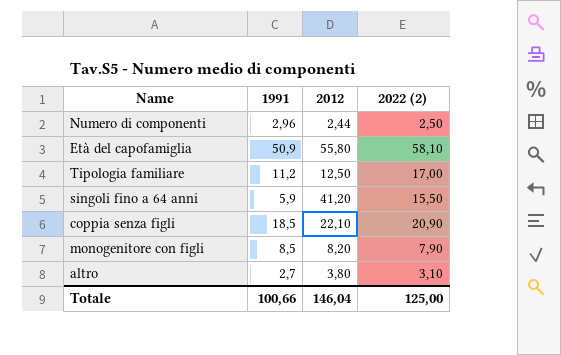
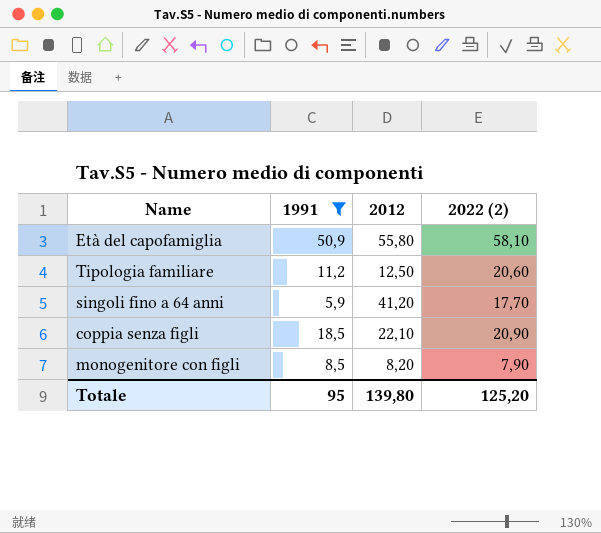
filter: none -> 1991 >= 5,9
Tipologia familiare | 2022 (2): 17,00 -> 20,60
singoli fino a 64 anni | 2022 (2): 15,50 -> 17,70
Totale | 1991: 100,66 -> 95
Totale | 2012: 146,04 -> 139,80
Totale | 2022 (2): 125,00 -> 125,20

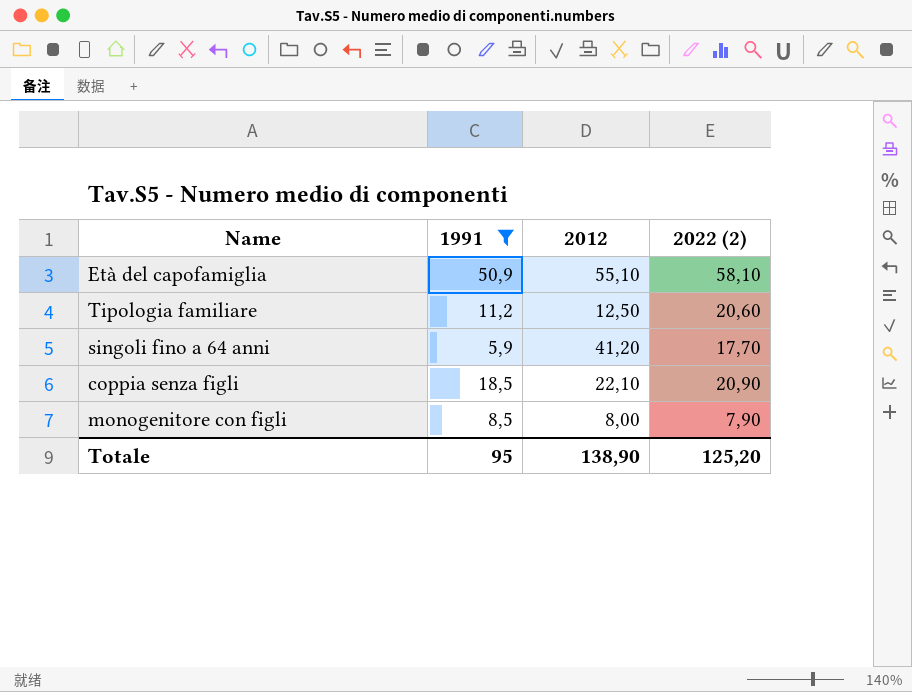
Età del capofamiglia | 2012: 55,80 -> 55,10
monogenitore con figli | 2012: 8,20 -> 8,00
Totale | 2012: 139,80 -> 138,90

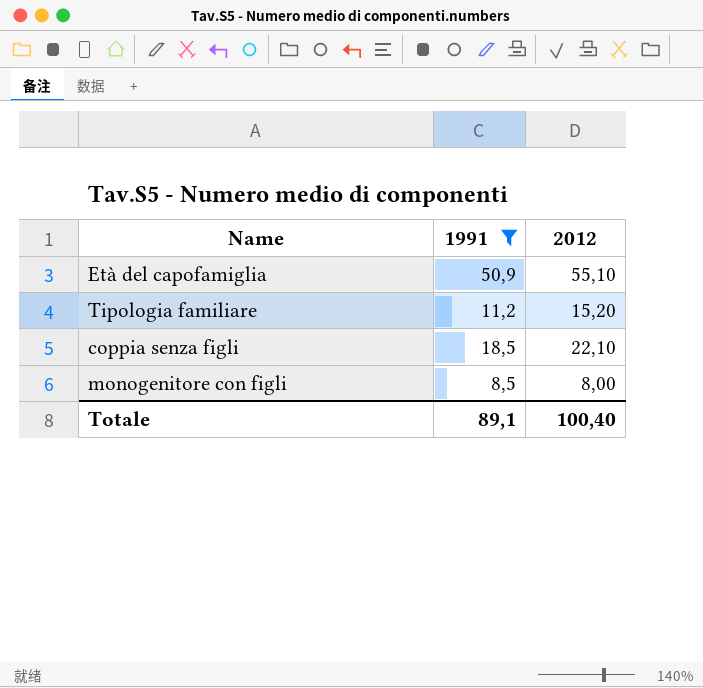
column 2022 (2) | position: 4 -> none
row singoli fino a 64 anni: 5,9 | 41,20 | 17,70 -> none
Tipologia familiare | 2012: 12,50 -> 15,20
Totale | 1991: 95 -> 89,1
Totale | 2012: 138,90 -> 100,40

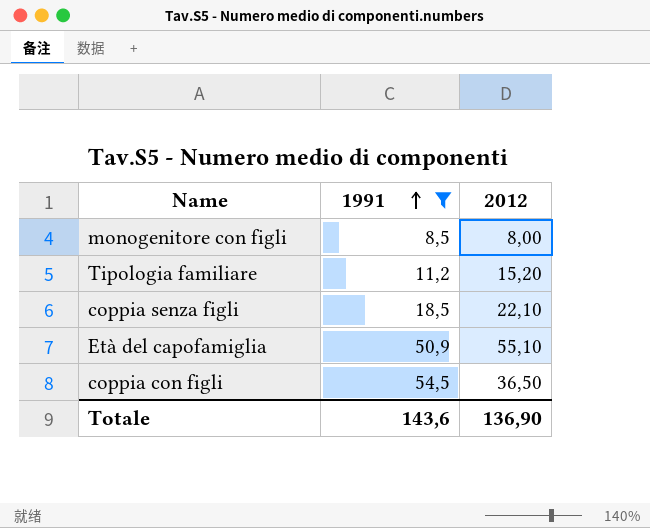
row order: none -> 1991 ascending
row coppia con figli: none -> 54,5 | 36,50
Totale | 1991: 89,1 -> 143,6
Totale | 2012: 100,40 -> 136,90

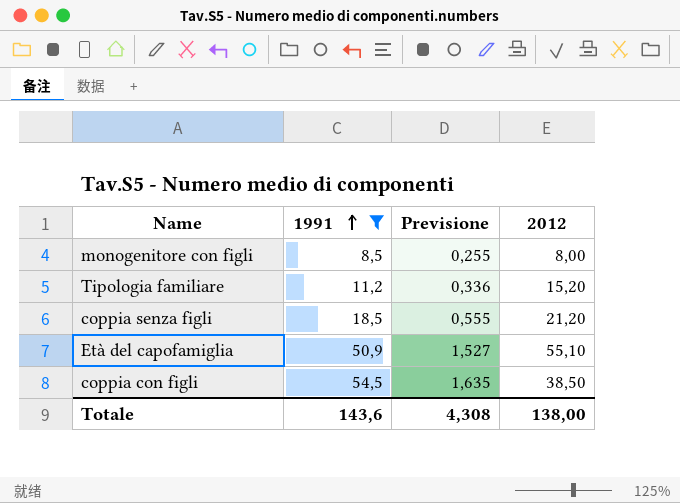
column Previsione | formula: none -> [1991] * 0,03
coppia senza figli | 2012: 22,10 -> 21,20
coppia con figli | 2012: 36,50 -> 38,50
Totale | 2012: 136,90 -> 138,00

